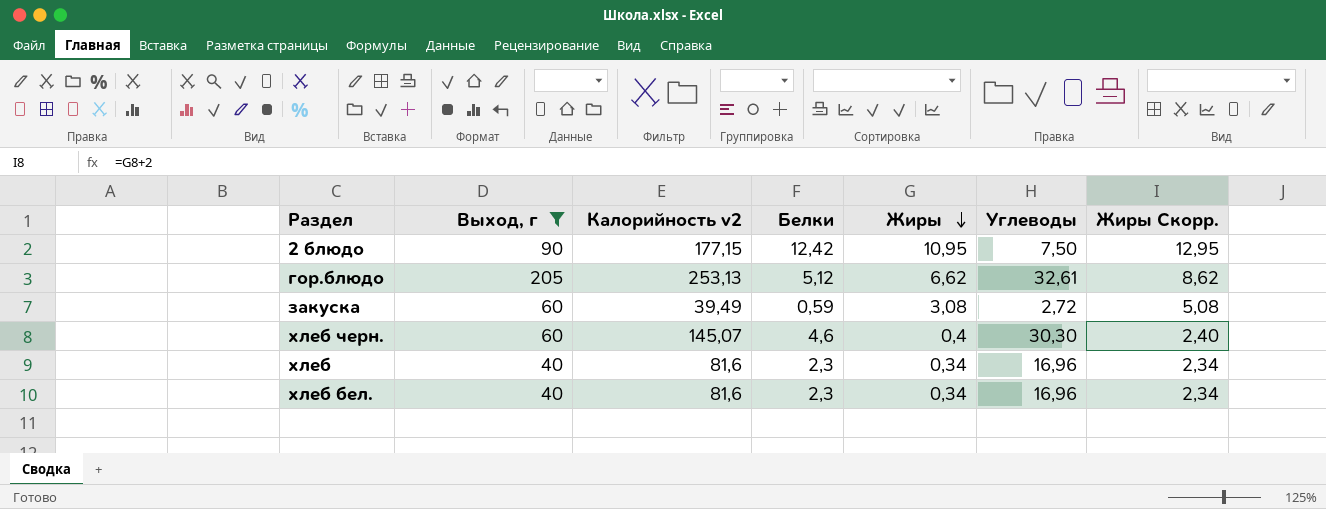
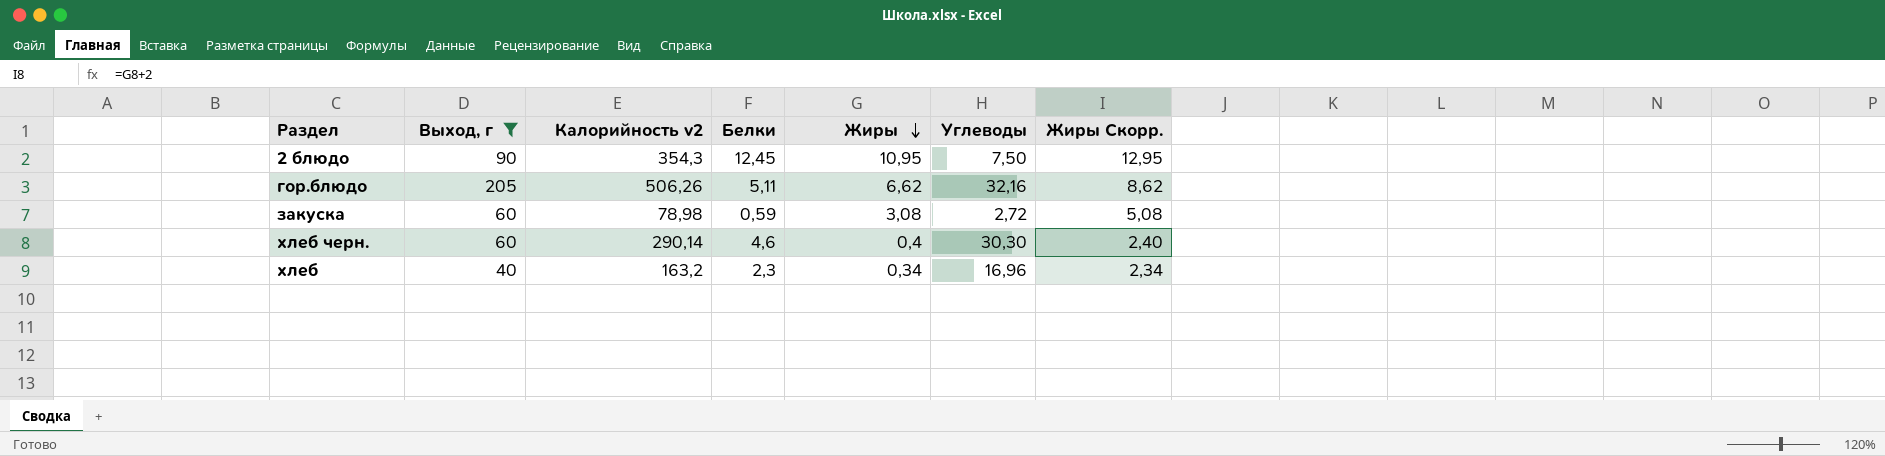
row хлеб бел.: 40 | 81,6 | 2,3 | 0,34 | 16,96 | 2,34 -> none
2 блюдо | Калорийность v2: 177,15 -> 354,3
2 блюдо | Белки: 12,42 -> 12,45
гор.блюдо | Калорийность v2: 253,13 -> 506,26
гор.блюдо | Белки: 5,12 -> 5,11
гор.блюдо | Углеводы: 32,61 -> 32,16
закуска | Калорийность v2: 39,49 -> 78,98
хлеб черн. | Калорийность v2: 145,07 -> 290,14
хлеб | Калорийность v2: 81,6 -> 163,2

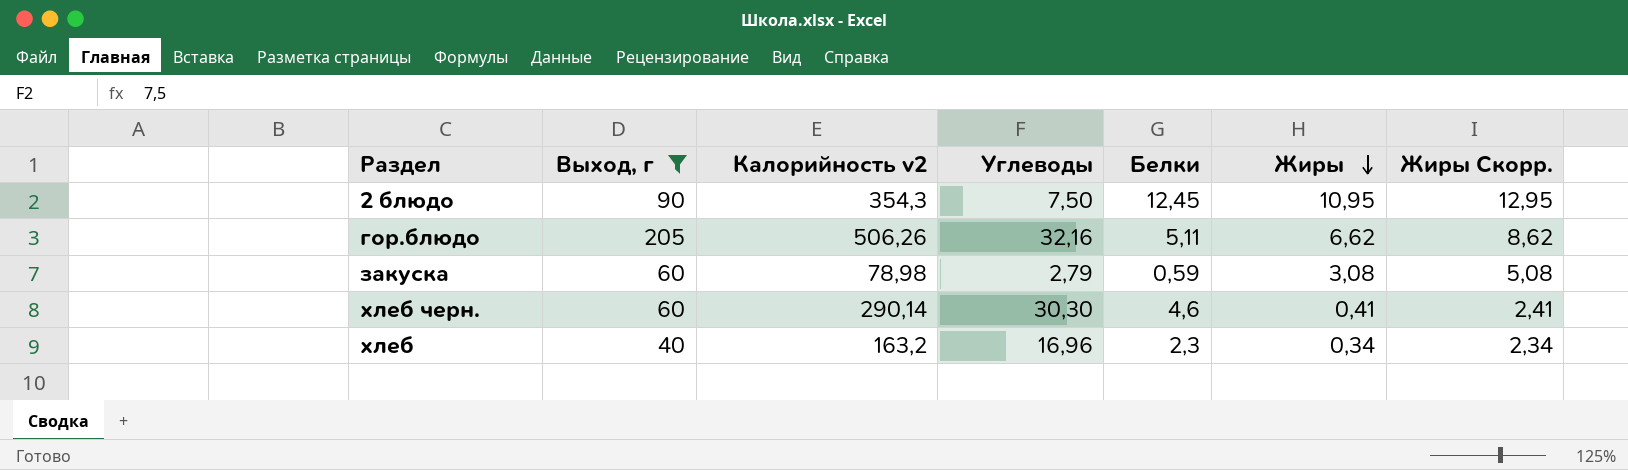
column Углеводы | position: 6 -> 4
закуска | Углеводы: 2,72 -> 2,79
хлеб черн. | Жиры: 0,4 -> 0,41
хлеб черн. | Жиры Скорр.: 2,40 -> 2,41

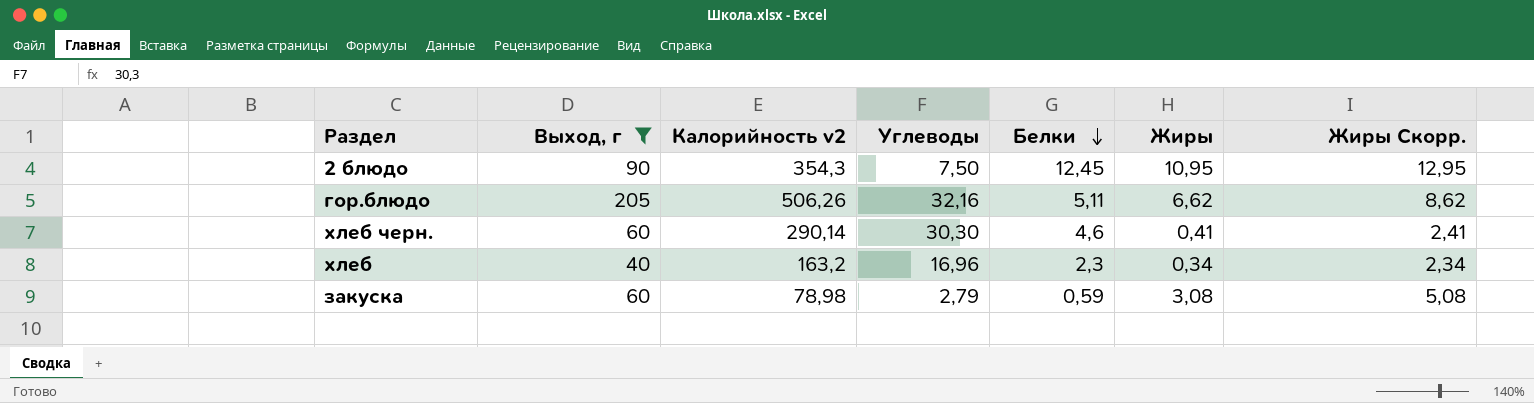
row order: Жиры descending -> Белки descending

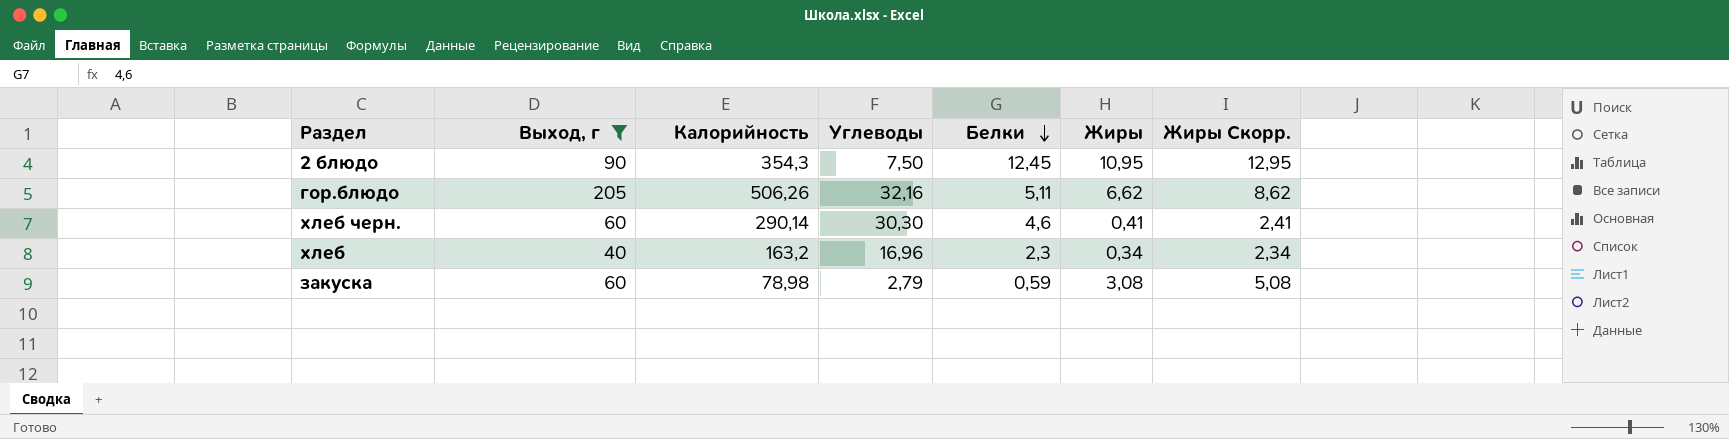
column name: Калорийность v2 -> Калорийность

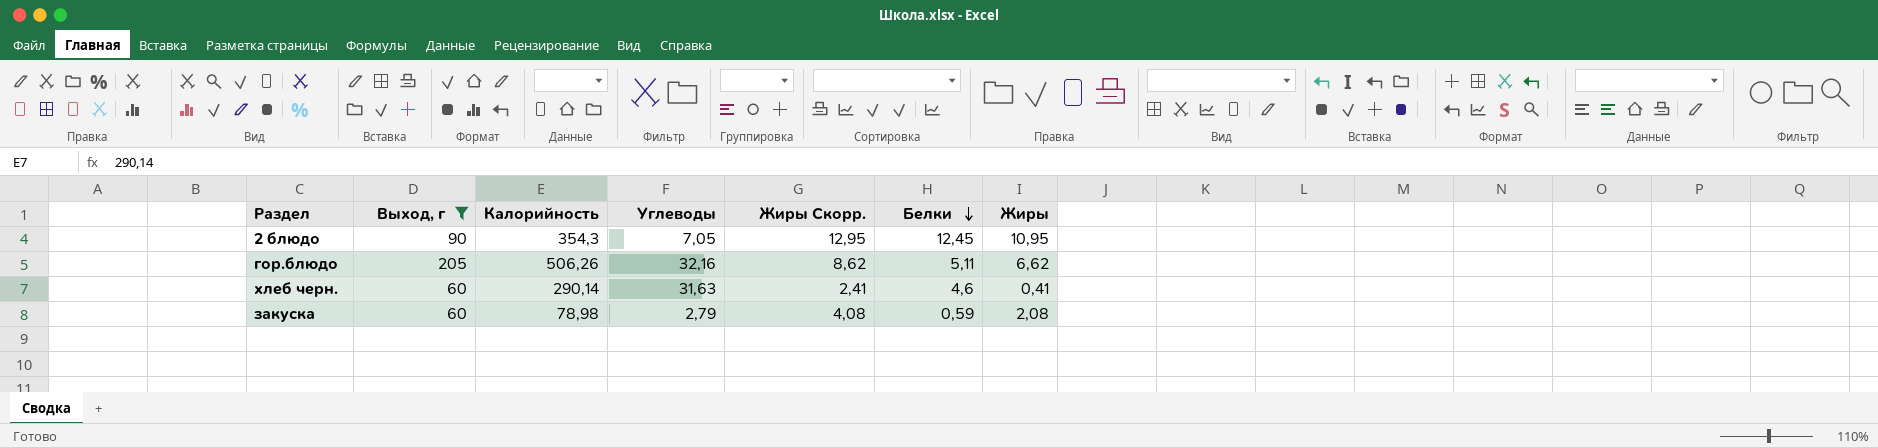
column Жиры Скорр. | position: 7 -> 5
row хлеб: 40 | 163,2 | 16,96 | 2,3 | 0,34 | 2,34 -> none
2 блюдо | Углеводы: 7,50 -> 7,05
хлеб черн. | Углеводы: 30,30 -> 31,63
закуска | Жиры Скорр.: 5,08 -> 4,08
закуска | Жиры: 3,08 -> 2,08

